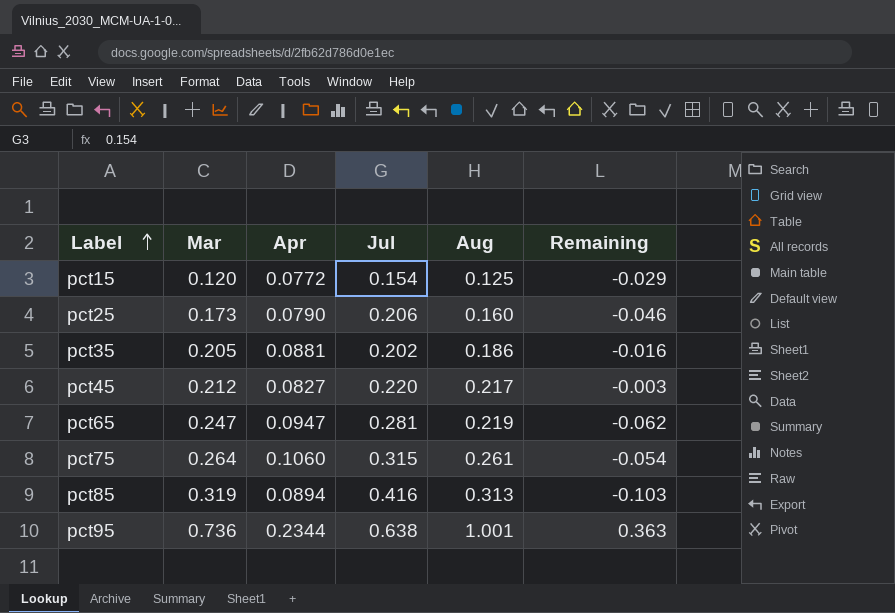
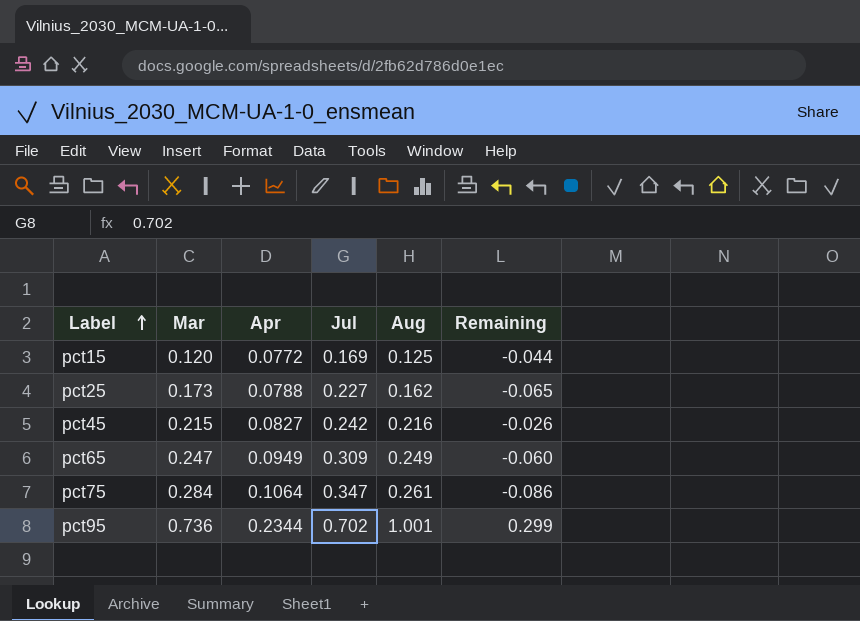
row pct35: 0.205 | 0.0881 | 0.202 | 0.186 | -0.016 -> none
row pct85: 0.319 | 0.0894 | 0.416 | 0.313 | -0.103 -> none
pct15 | Jul: 0.154 -> 0.169
pct15 | Remaining: -0.029 -> -0.044
pct25 | Apr: 0.0790 -> 0.0788
pct25 | Jul: 0.206 -> 0.227
pct25 | Aug: 0.160 -> 0.162
pct25 | Remaining: -0.046 -> -0.065
pct45 | Mar: 0.212 -> 0.215
pct45 | Jul: 0.220 -> 0.242
pct45 | Aug: 0.217 -> 0.216
pct45 | Remaining: -0.003 -> -0.026
pct65 | Apr: 0.0947 -> 0.0949
pct65 | Jul: 0.281 -> 0.309
pct65 | Aug: 0.219 -> 0.249
pct65 | Remaining: -0.062 -> -0.060
pct75 | Mar: 0.264 -> 0.284
pct75 | Apr: 0.1060 -> 0.1064
pct75 | Jul: 0.315 -> 0.347
pct75 | Remaining: -0.054 -> -0.086
pct95 | Jul: 0.638 -> 0.702
pct95 | Remaining: 0.363 -> 0.299

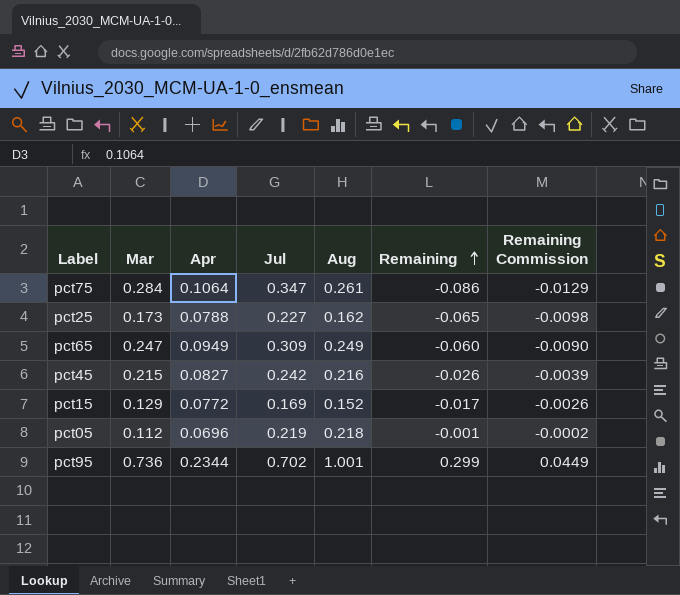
row order: Label ascending -> Remaining ascending
column Remaining Commission | formula: none -> [Remaining] * 0.15
pct15 | Mar: 0.120 -> 0.129
pct15 | Aug: 0.125 -> 0.152
pct15 | Remaining: -0.044 -> -0.017
row pct05: none -> 0.112 | 0.0696 | 0.219 | 0.218 | -0.001 | -0.0002

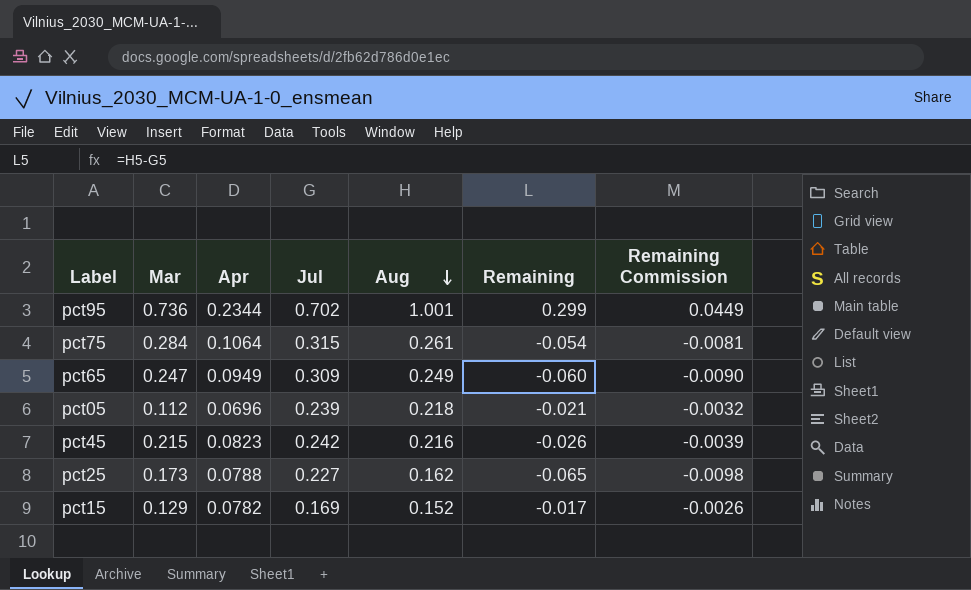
row order: Remaining ascending -> Aug descending
pct75 | Jul: 0.347 -> 0.315
pct75 | Remaining: -0.086 -> -0.054
pct75 | Remaining Commission: -0.0129 -> -0.0081
pct05 | Jul: 0.219 -> 0.239
pct05 | Remaining: -0.001 -> -0.021
pct05 | Remaining Commission: -0.0002 -> -0.0032
pct45 | Apr: 0.0827 -> 0.0823
pct15 | Apr: 0.0772 -> 0.0782

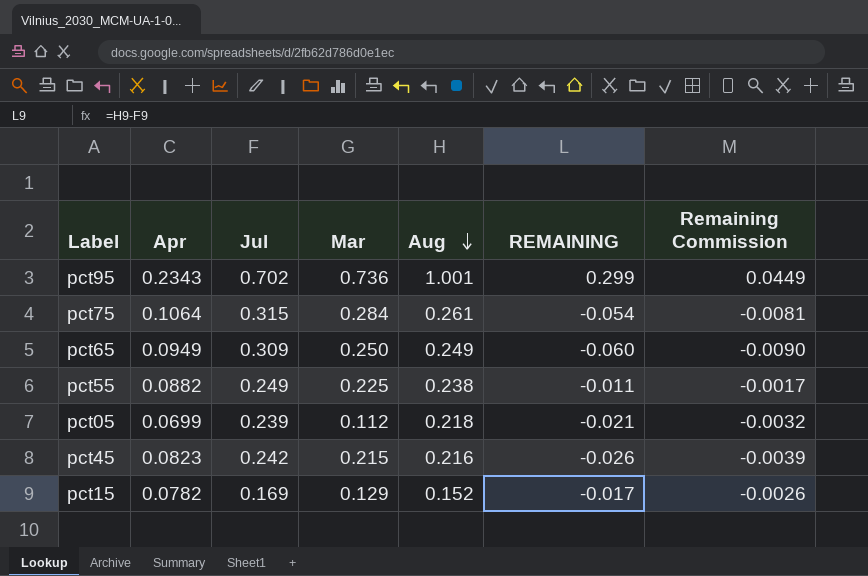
column Mar | position: 2 -> 4
column name: Remaining -> REMAINING
row pct25: 0.173 | 0.0788 | 0.227 | 0.162 | -0.065 | -0.0098 -> none
pct95 | Apr: 0.2344 -> 0.2343
pct65 | Mar: 0.247 -> 0.250
row pct55: none -> 0.0882 | 0.249 | 0.225 | 0.238 | -0.011 | -0.0017
pct05 | Apr: 0.0696 -> 0.0699

